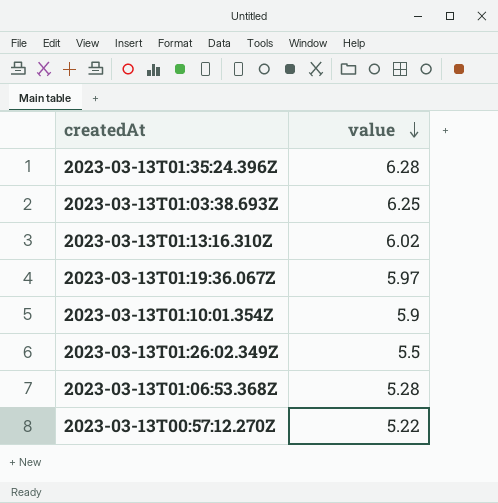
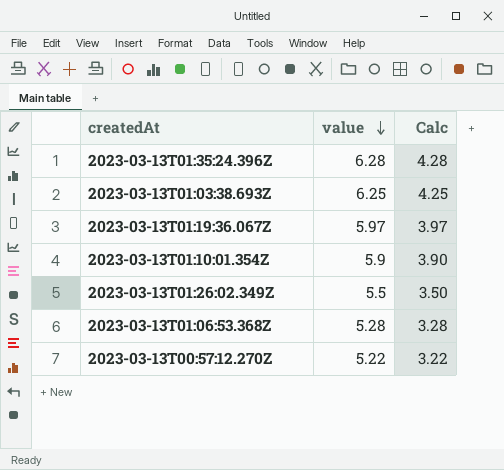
column Calc | formula: none -> [value] - 2
row 2023-03-13T01:13:16.310Z: 6.02 -> none

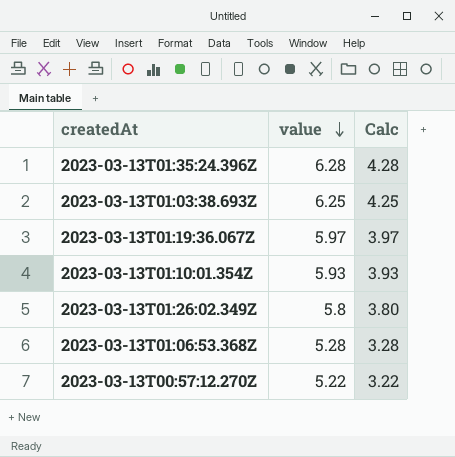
2023-03-13T01:10:01.354Z | value: 5.9 -> 5.93
2023-03-13T01:10:01.354Z | Calc: 3.90 -> 3.93
2023-03-13T01:26:02.349Z | value: 5.5 -> 5.8
2023-03-13T01:26:02.349Z | Calc: 3.50 -> 3.80

